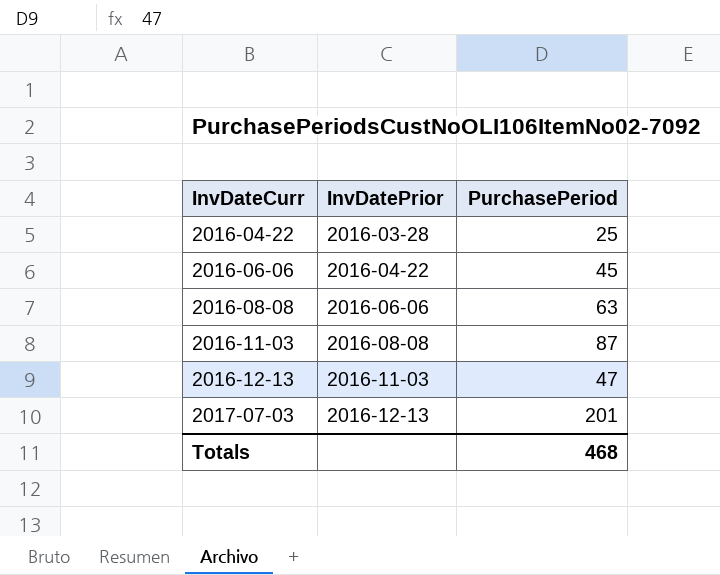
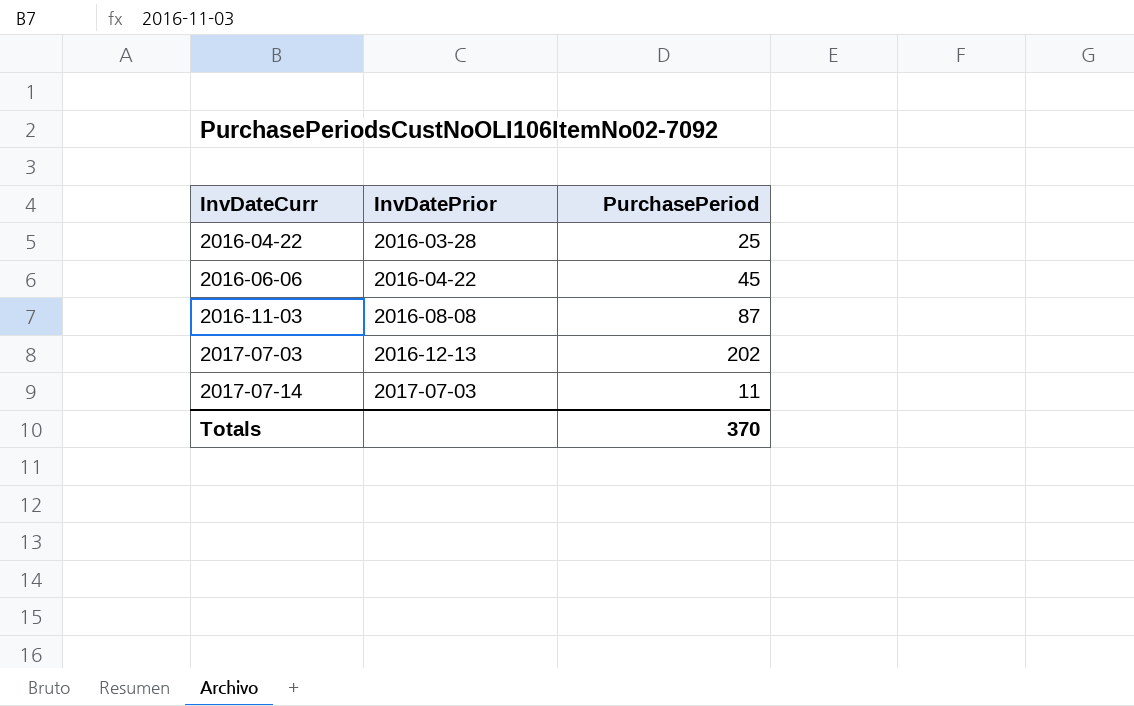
row 2016-08-08: 2016-06-06 | 63 -> none
row 2016-12-13: 2016-11-03 | 47 -> none
2017-07-03 | PurchasePeriod: 201 -> 202
row 2017-07-14: none -> 2017-07-03 | 11
Totals | PurchasePeriod: 468 -> 370

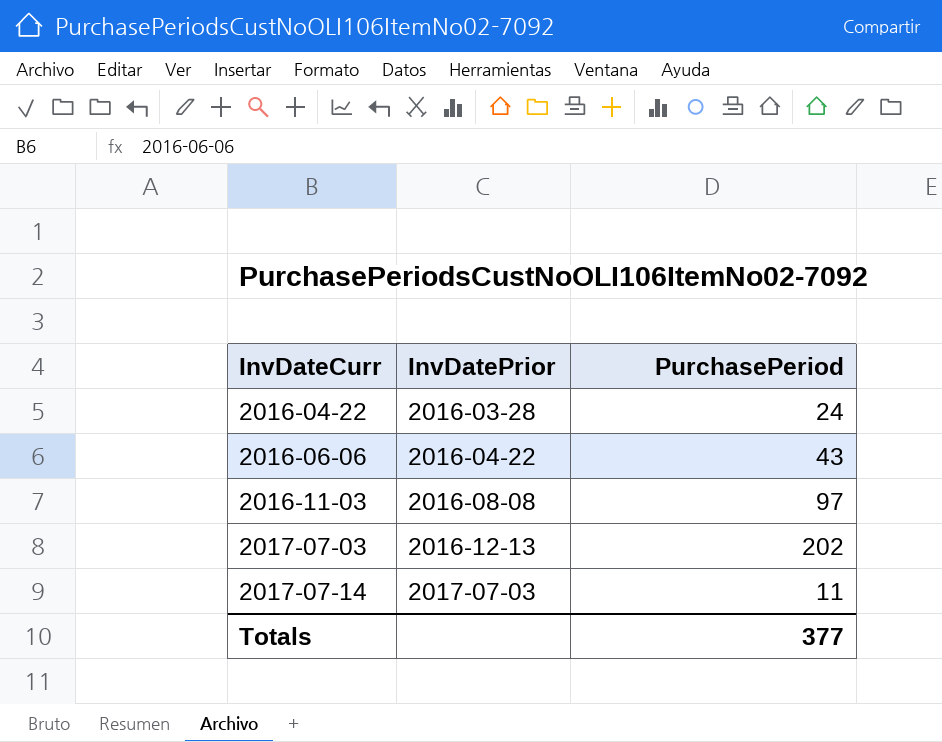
2016-04-22 | PurchasePeriod: 25 -> 24
2016-06-06 | PurchasePeriod: 45 -> 43
2016-11-03 | PurchasePeriod: 87 -> 97
Totals | PurchasePeriod: 370 -> 377

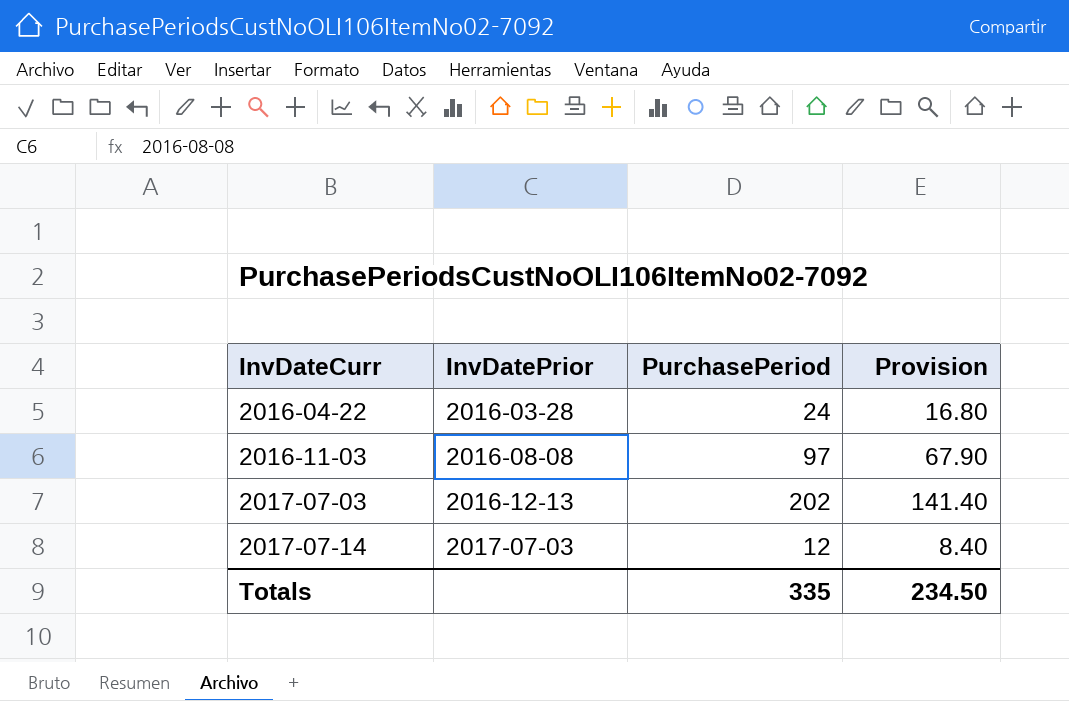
column Provision | formula: none -> [PurchasePeriod] * 0.7
row 2016-06-06: 2016-04-22 | 43 -> none
2017-07-14 | PurchasePeriod: 11 -> 12
Totals | PurchasePeriod: 377 -> 335

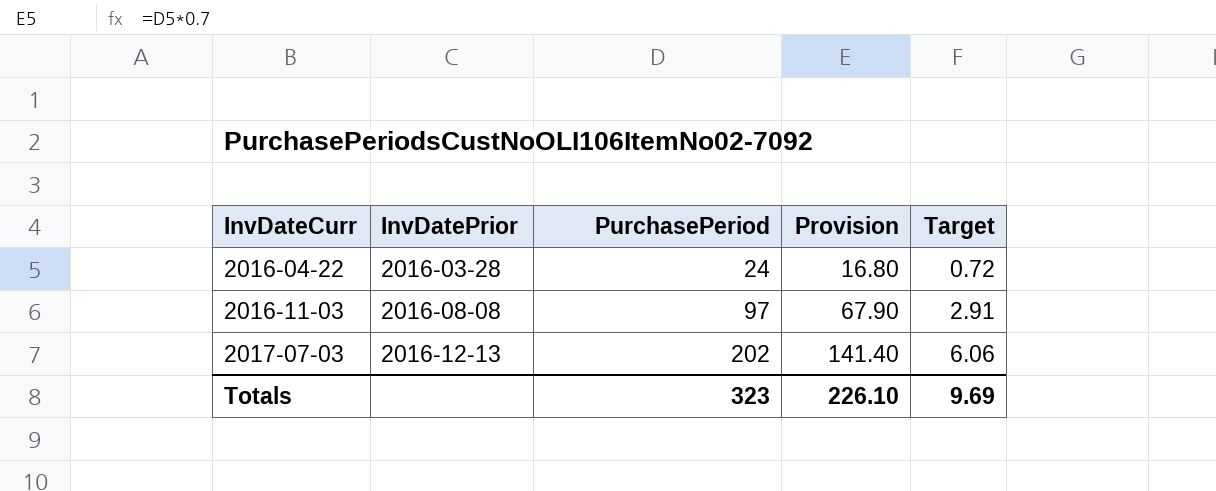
column Target | formula: none -> [PurchasePeriod] * 0.03
row 2017-07-14: 2017-07-03 | 12 | 8.40 -> none
Totals | PurchasePeriod: 335 -> 323
Totals | Provision: 234.50 -> 226.10

